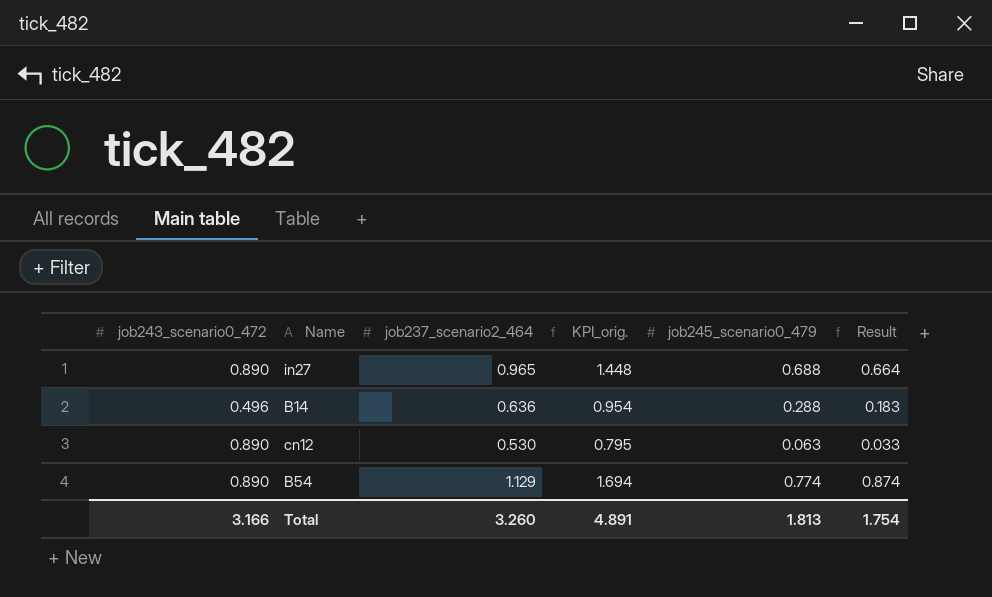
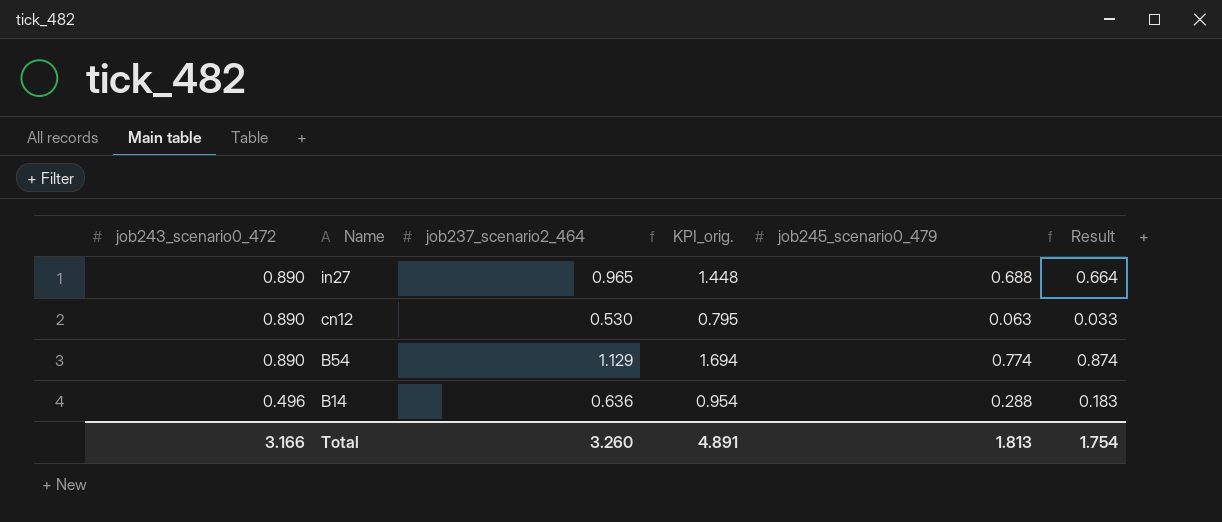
row order: none -> job243_scenario0_472 descending

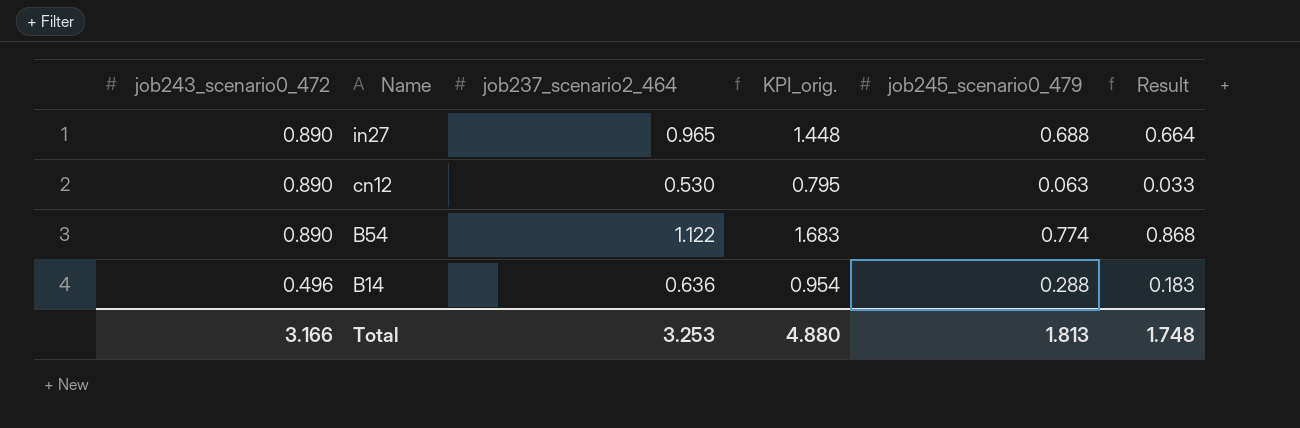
B54 | job237_scenario2_464: 1.129 -> 1.122
B54 | KPI_orig.: 1.694 -> 1.683
B54 | Result: 0.874 -> 0.868
Total | job237_scenario2_464: 3.260 -> 3.253
Total | KPI_orig.: 4.891 -> 4.880
Total | Result: 1.754 -> 1.748

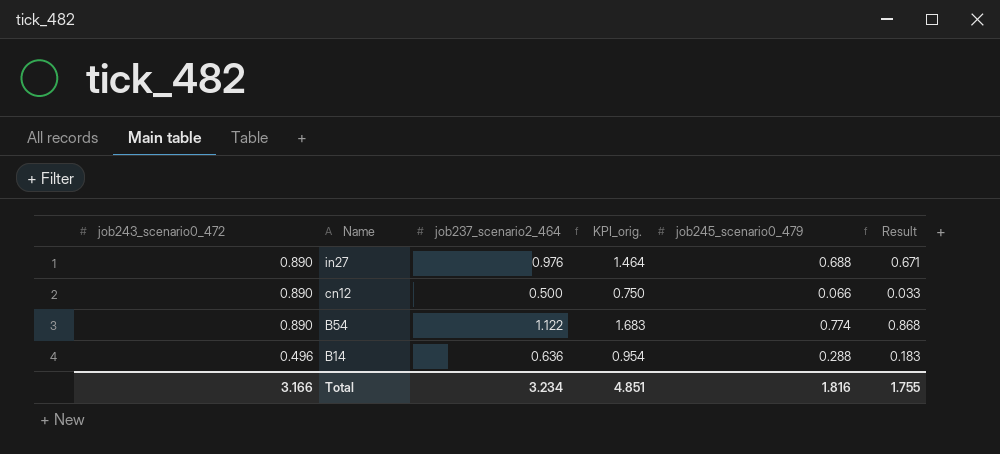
in27 | job237_scenario2_464: 0.965 -> 0.976
in27 | KPI_orig.: 1.448 -> 1.464
in27 | Result: 0.664 -> 0.671
cn12 | job237_scenario2_464: 0.530 -> 0.500
cn12 | KPI_orig.: 0.795 -> 0.750
cn12 | job245_scenario0_479: 0.063 -> 0.066
Total | job237_scenario2_464: 3.253 -> 3.234
Total | KPI_orig.: 4.880 -> 4.851
Total | job245_scenario0_479: 1.813 -> 1.816
Total | Result: 1.748 -> 1.755

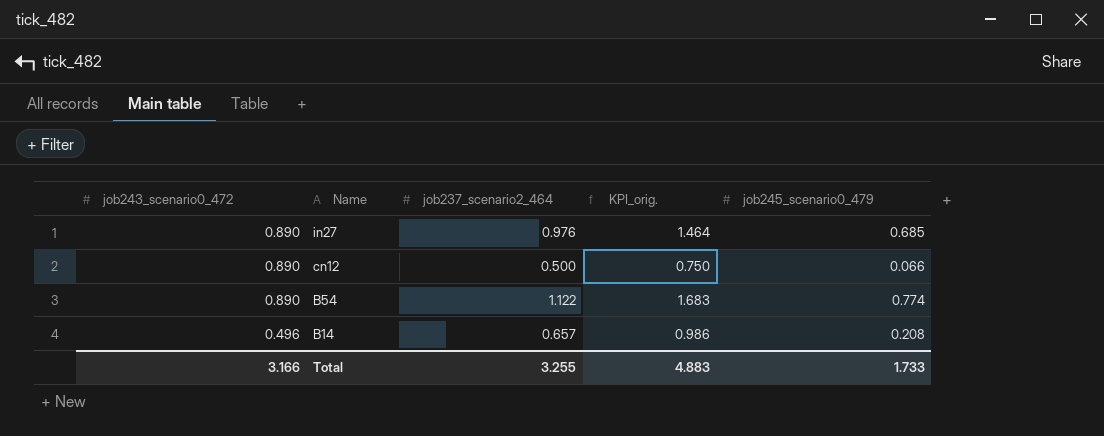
column Result | formula: [job237_scenario2_464] * [job245_scenario0_479] -> none
in27 | job245_scenario0_479: 0.688 -> 0.685
B14 | job237_scenario2_464: 0.636 -> 0.657
B14 | KPI_orig.: 0.954 -> 0.986
B14 | job245_scenario0_479: 0.288 -> 0.208
Total | job237_scenario2_464: 3.234 -> 3.255
Total | KPI_orig.: 4.851 -> 4.883
Total | job245_scenario0_479: 1.816 -> 1.733

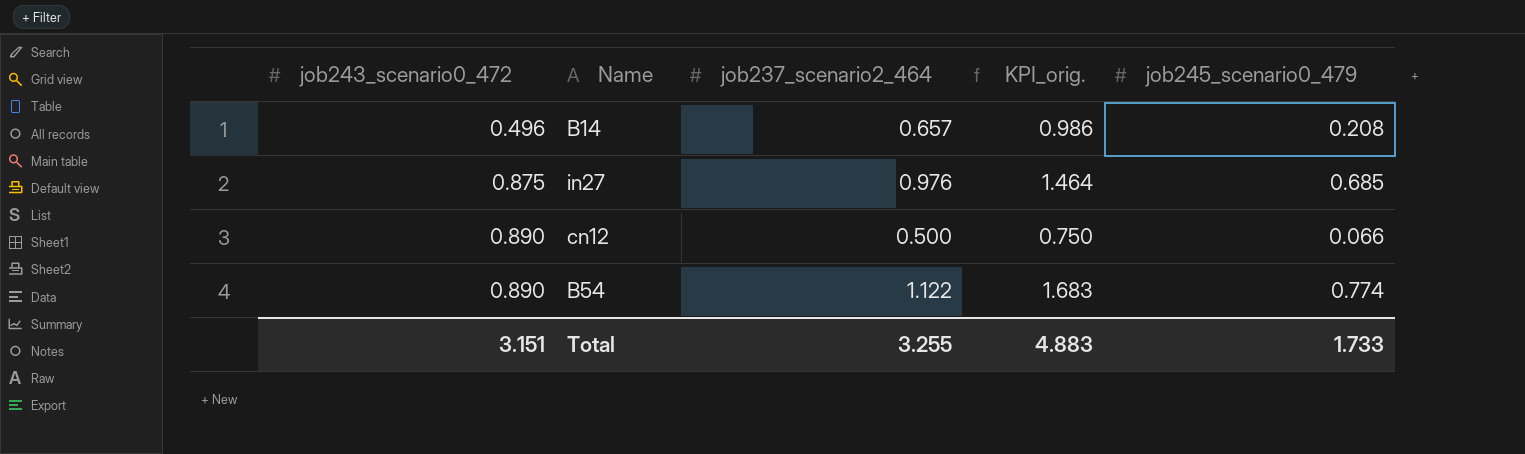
row order: job243_scenario0_472 descending -> job243_scenario0_472 ascending
in27 | job243_scenario0_472: 0.890 -> 0.875
Total | job243_scenario0_472: 3.166 -> 3.151

